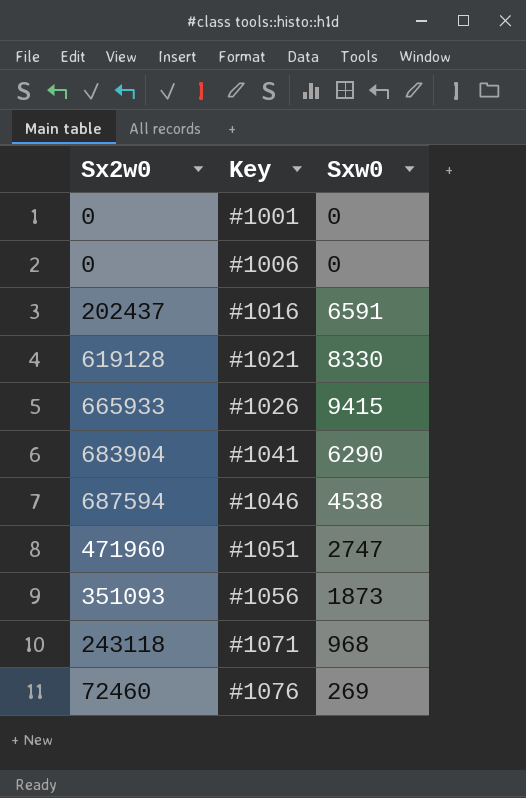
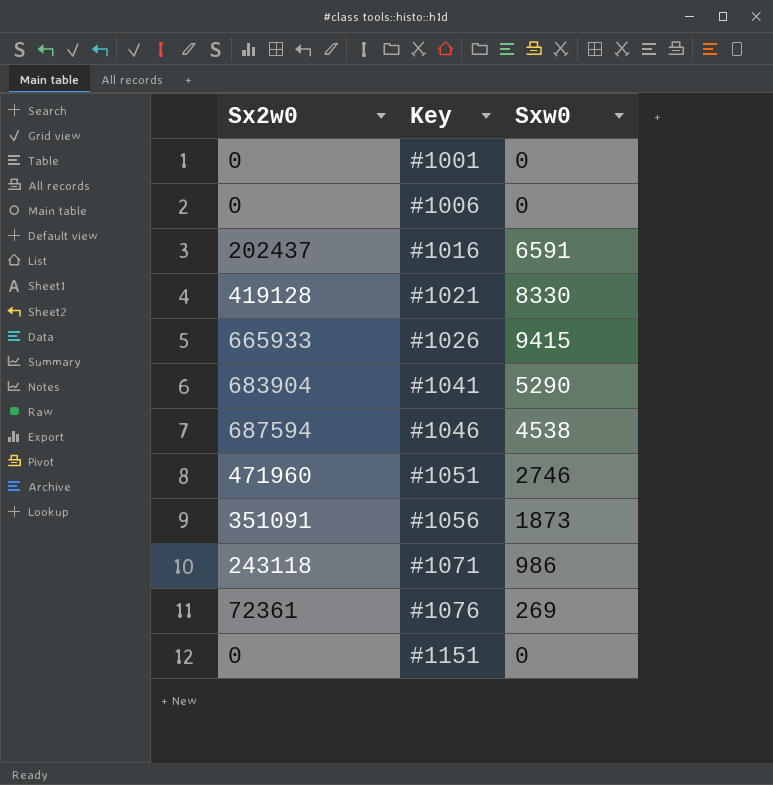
#1021 | Sx2w0: 619128 -> 419128
#1041 | Sxw0: 6290 -> 5290
#1051 | Sxw0: 2747 -> 2746
#1056 | Sx2w0: 351093 -> 351091
#1071 | Sxw0: 968 -> 986
#1076 | Sx2w0: 72460 -> 72361
row #1151: none -> 0 | 0

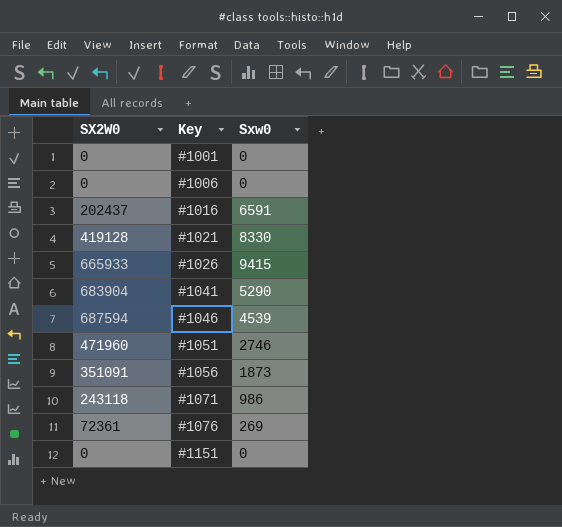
column name: Sx2w0 -> SX2W0
#1046 | Sxw0: 4538 -> 4539

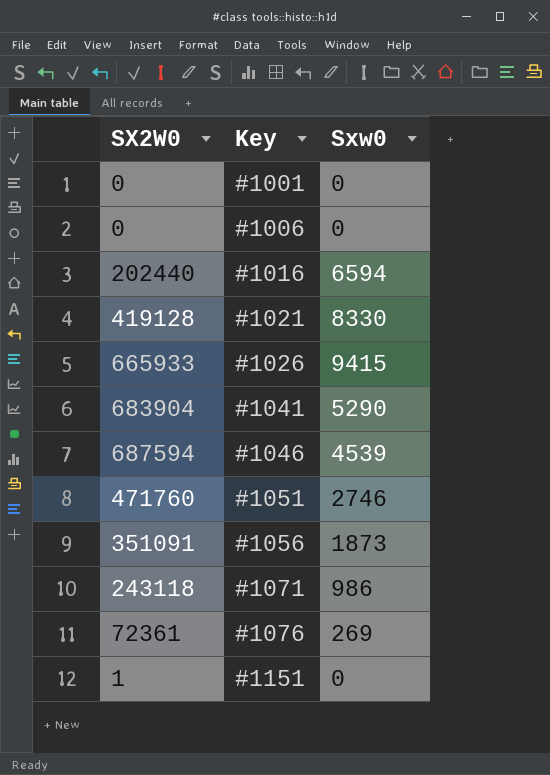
#1016 | SX2W0: 202437 -> 202440
#1016 | Sxw0: 6591 -> 6594
#1051 | SX2W0: 471960 -> 471760
#1151 | SX2W0: 0 -> 1

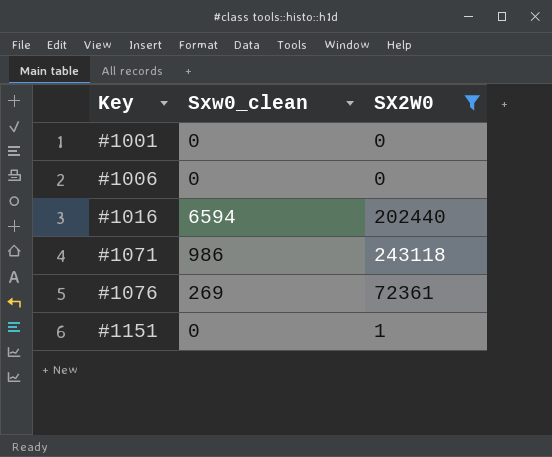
filter: none -> SX2W0 <= 243118
column name: Sxw0 -> Sxw0_clean
column SX2W0 | position: 1 -> 3

